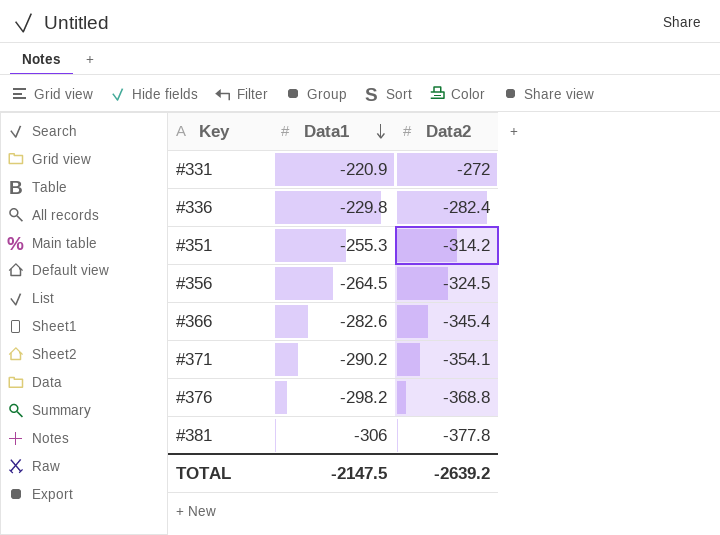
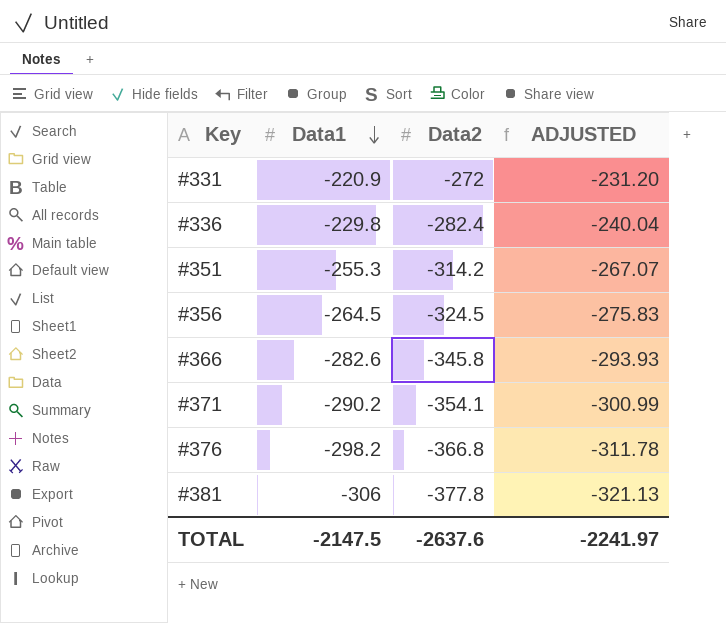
column ADJUSTED | formula: none -> [Data2] * 0.85
#366 | Data2: -345.4 -> -345.8
#376 | Data2: -368.8 -> -366.8
TOTAL | Data2: -2639.2 -> -2637.6

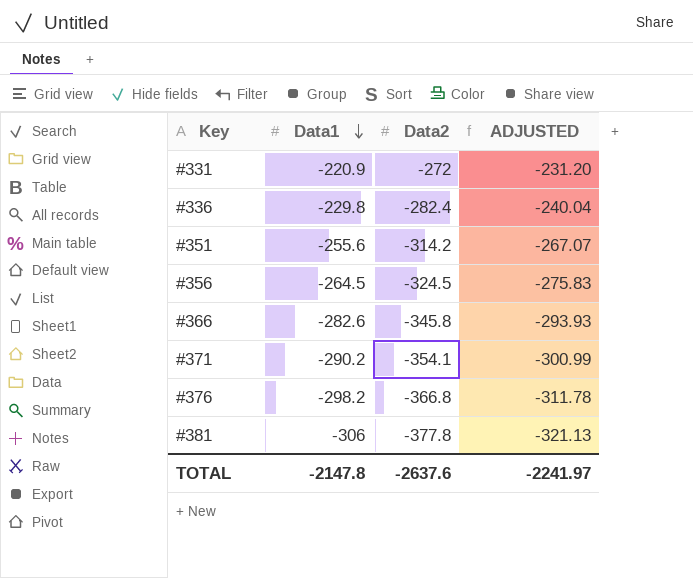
#351 | Data1: -255.3 -> -255.6
TOTAL | Data1: -2147.5 -> -2147.8

